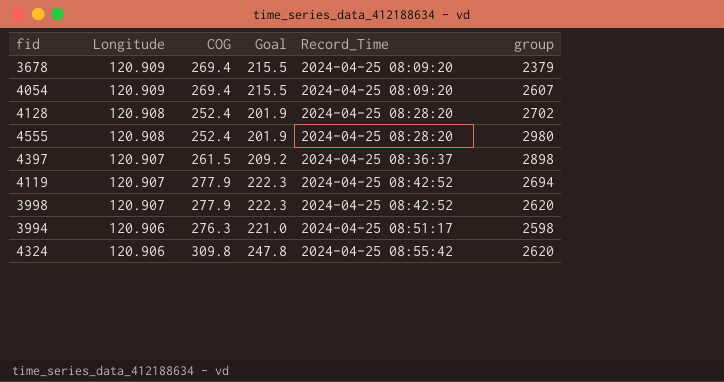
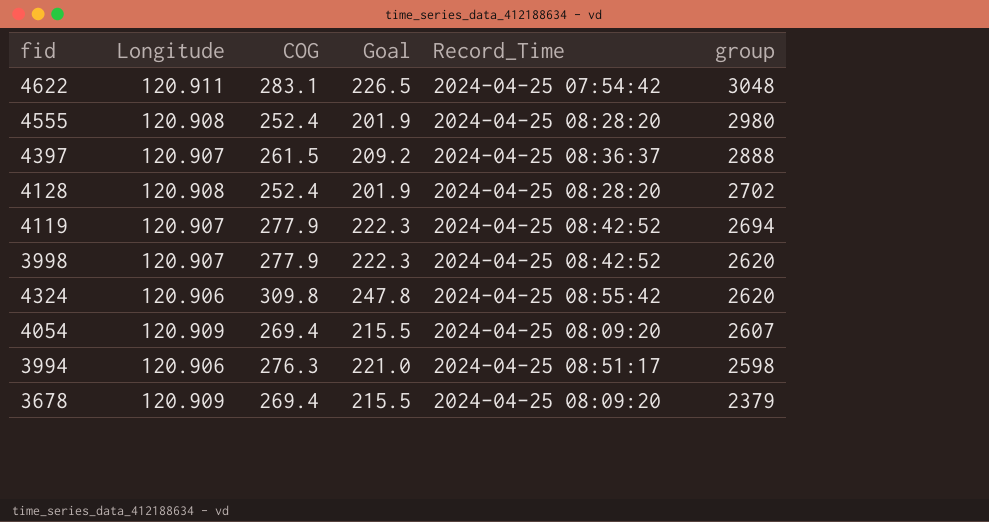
row order: Longitude descending -> group descending
row 4622: none -> 120.911 | 283.1 | 226.5 | 2024-04-25 07:54:42 | 3048
4397 | group: 2898 -> 2888

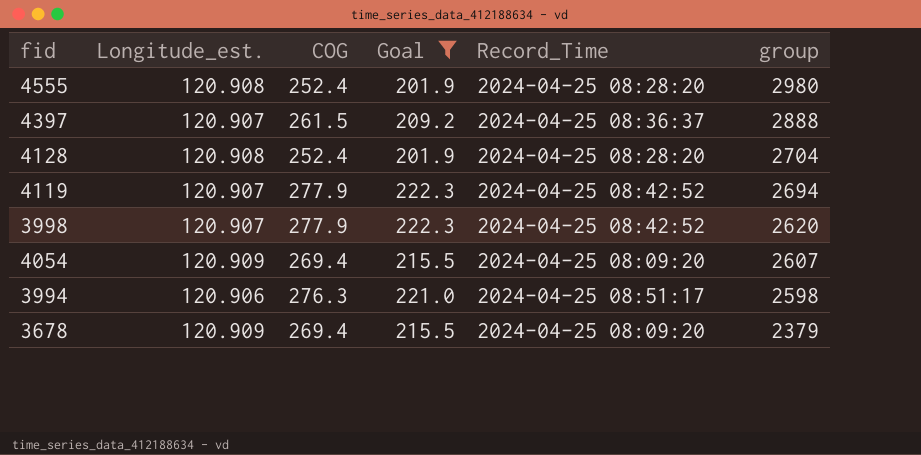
filter: none -> Goal <= 222.3
column name: Longitude -> Longitude_est.
4128 | group: 2702 -> 2704

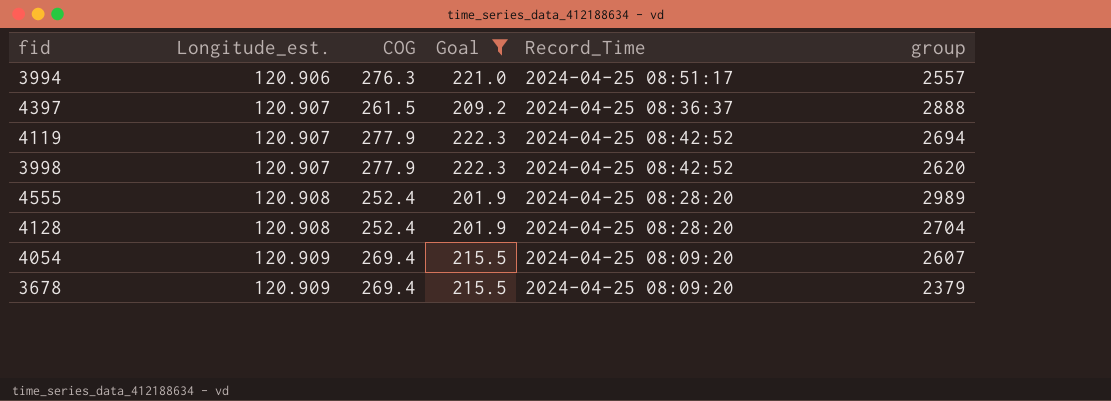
row order: group descending -> Longitude_est. ascending
3994 | group: 2598 -> 2557
4555 | group: 2980 -> 2989

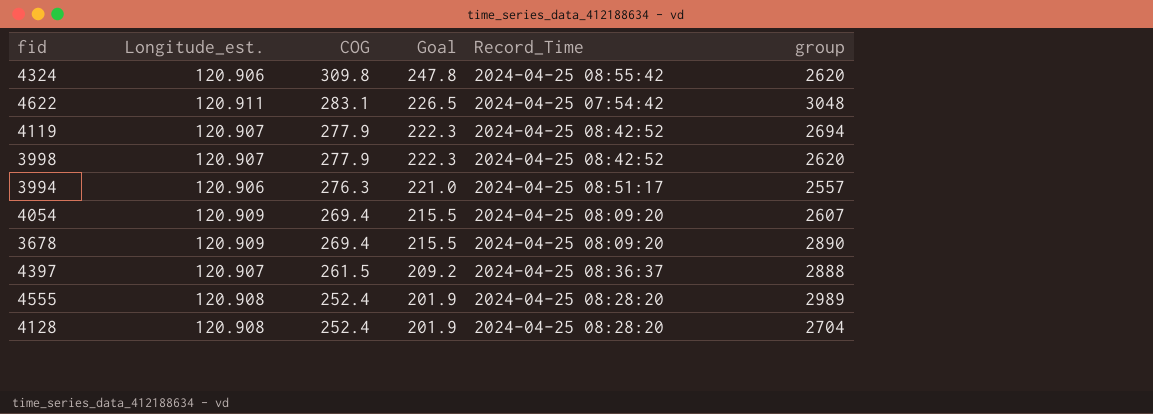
filter: Goal <= 222.3 -> none
row order: Longitude_est. ascending -> COG descending
3678 | group: 2379 -> 2890

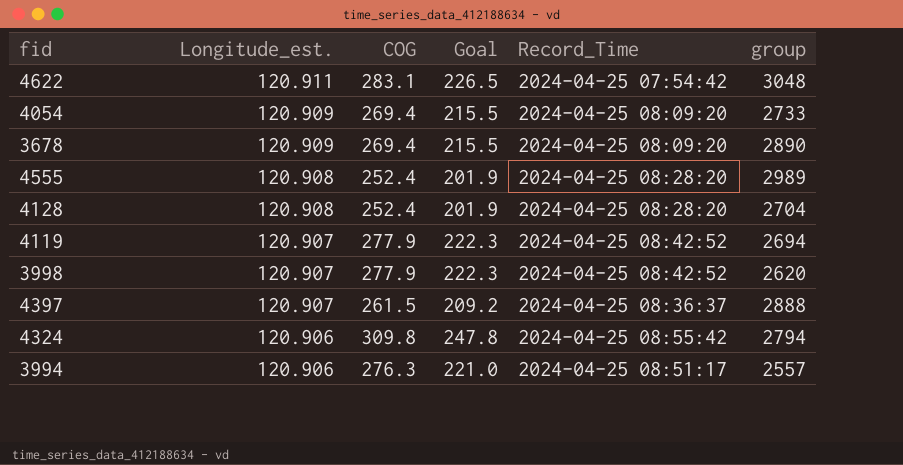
row order: COG descending -> Longitude_est. descending
4054 | group: 2607 -> 2733
4324 | group: 2620 -> 2794

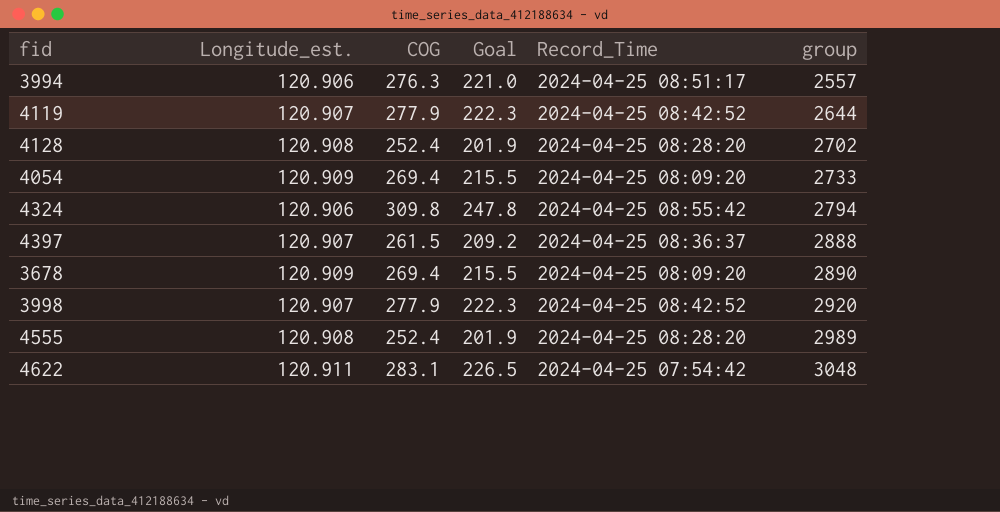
row order: Longitude_est. descending -> group ascending
4119 | group: 2694 -> 2644
4128 | group: 2704 -> 2702
3998 | group: 2620 -> 2920

